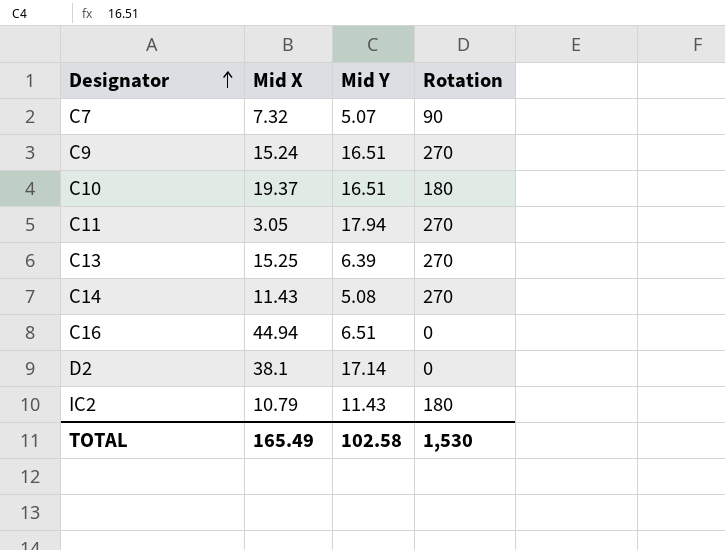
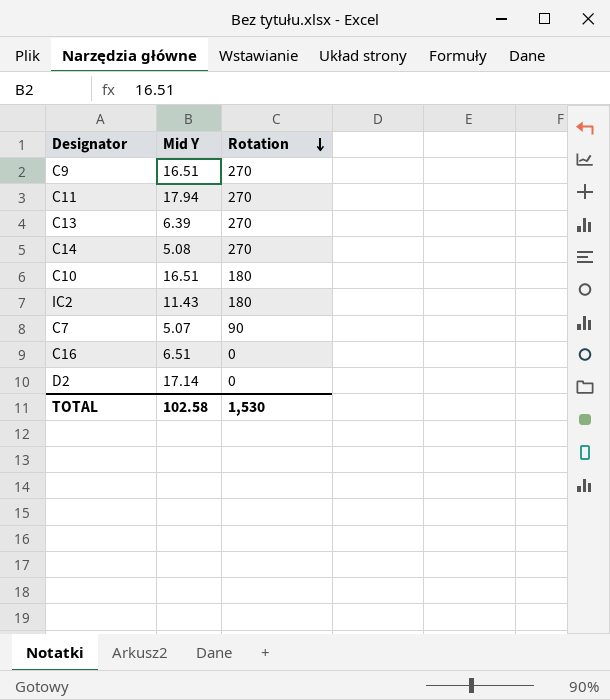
row order: Designator ascending -> Rotation descending
column Mid X | position: 2 -> none

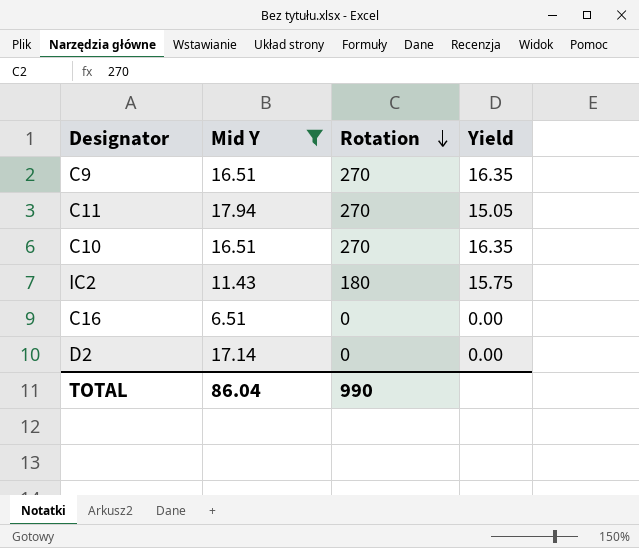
filter: none -> Mid Y >= 6.51
column Yield | formula: none -> [Rotation] / [Mid Y]
C10 | Rotation: 180 -> 270
TOTAL | Mid Y: 102.58 -> 86.04
TOTAL | Rotation: 1,530 -> 990

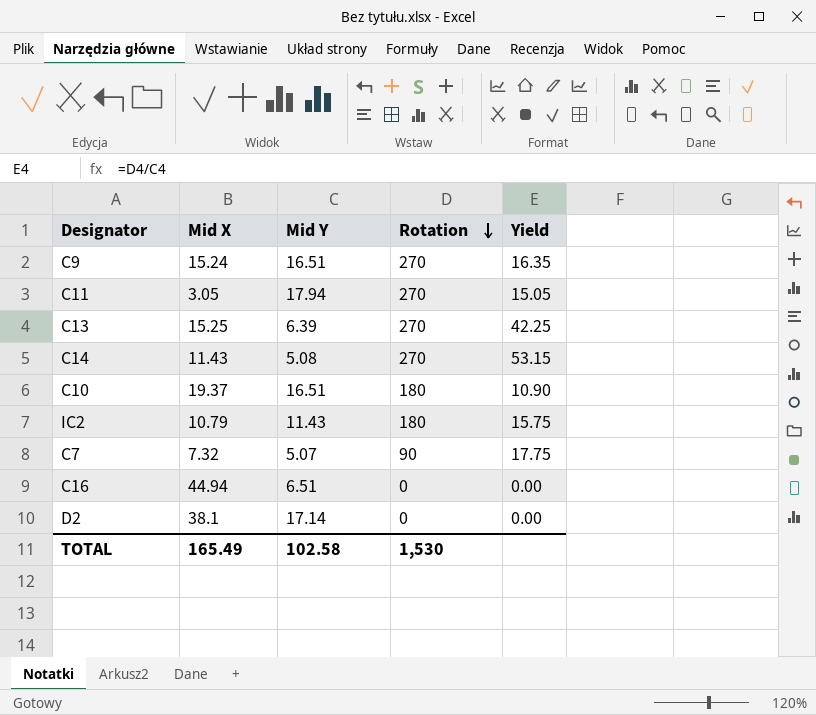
filter: Mid Y >= 6.51 -> none
column Mid X | position: none -> 2
C10 | Rotation: 270 -> 180
C10 | Yield: 16.35 -> 10.90
TOTAL | Mid Y: 86.04 -> 102.58
TOTAL | Rotation: 990 -> 1,530

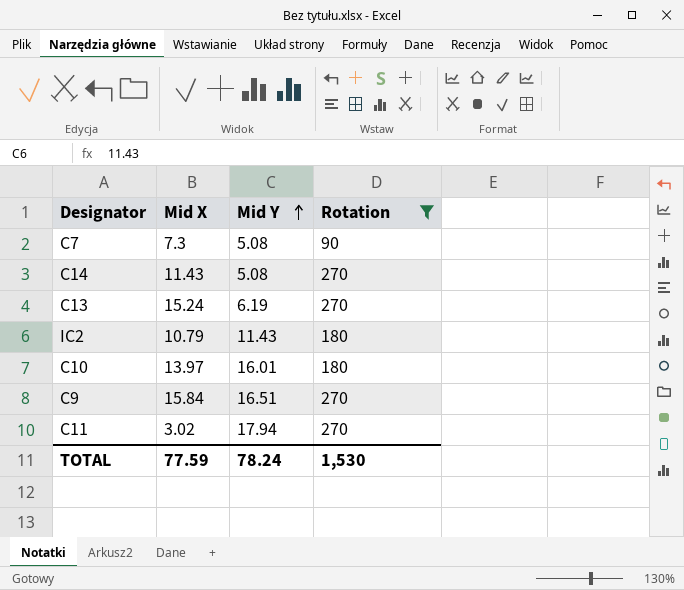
filter: none -> Rotation != 0
row order: Rotation descending -> Mid Y ascending
column Yield | formula: [Rotation] / [Mid Y] -> none
C7 | Mid X: 7.32 -> 7.3
C7 | Mid Y: 5.07 -> 5.08
C13 | Mid X: 15.25 -> 15.24
C13 | Mid Y: 6.39 -> 6.19
C10 | Mid X: 19.37 -> 13.97
C10 | Mid Y: 16.51 -> 16.01
C9 | Mid X: 15.24 -> 15.84
C11 | Mid X: 3.05 -> 3.02
TOTAL | Mid X: 165.49 -> 77.59
TOTAL | Mid Y: 102.58 -> 78.24

